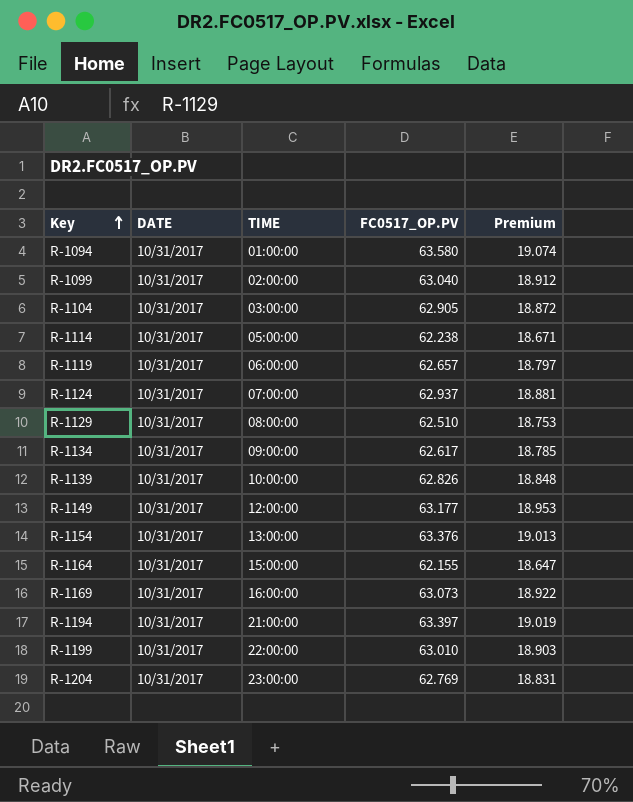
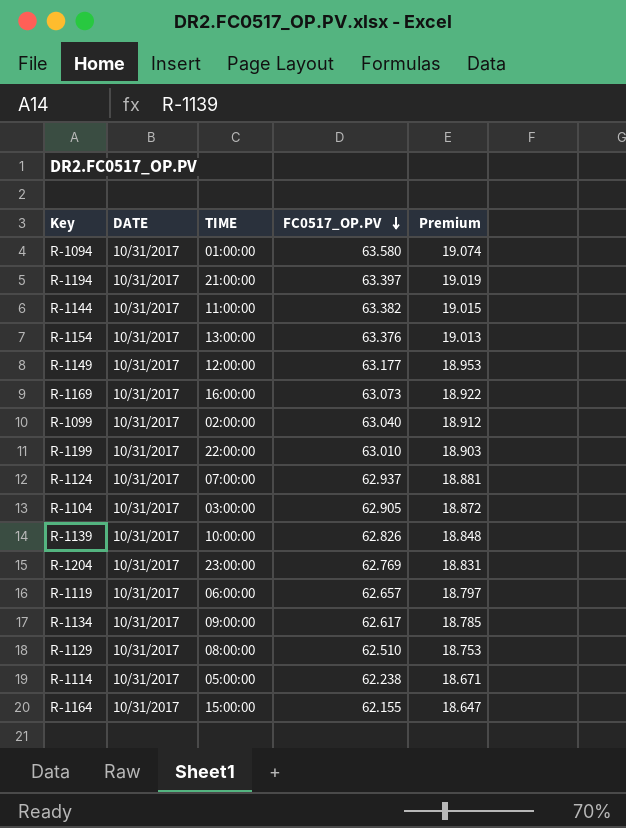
row order: Key ascending -> FC0517_OP.PV descending
row R-1144: none -> 10/31/2017 | 11:00:00 | 63.382 | 19.015

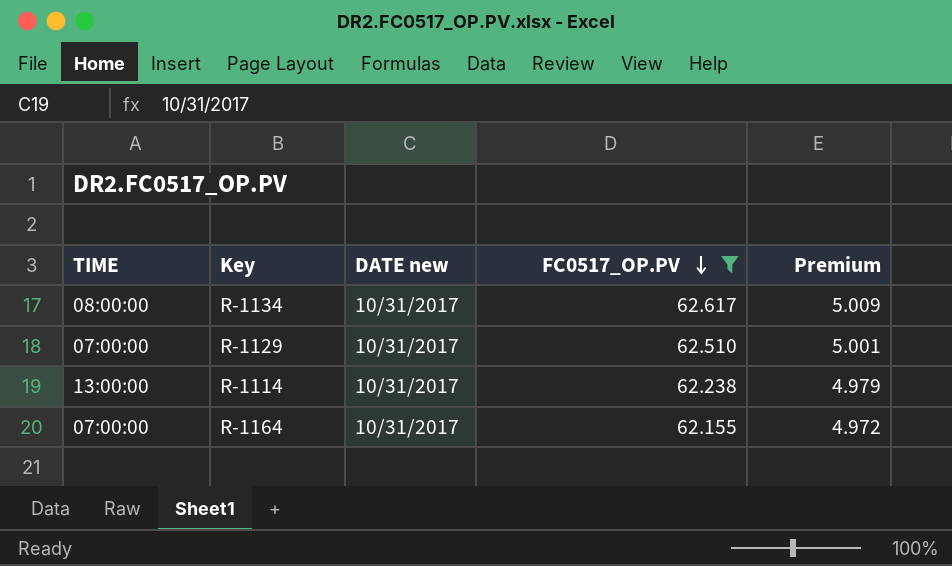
filter: none -> FC0517_OP.PV <= 62.617
column TIME | position: 3 -> 1
column name: DATE -> DATE new
column Premium | formula: [FC0517_OP.PV] * 0.3 -> [FC0517_OP.PV] * 0.08
R-1134 | TIME: 09:00:00 -> 08:00:00
R-1129 | TIME: 08:00:00 -> 07:00:00
R-1114 | TIME: 05:00:00 -> 13:00:00
R-1164 | TIME: 15:00:00 -> 07:00:00

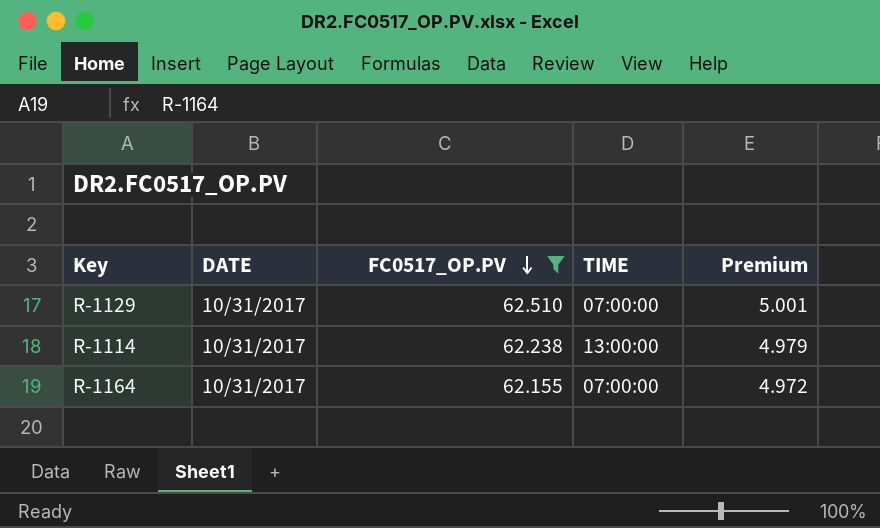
column name: DATE new -> DATE
column TIME | position: 1 -> 4
row R-1134: 08:00:00 | 10/31/2017 | 62.617 | 5.009 -> none

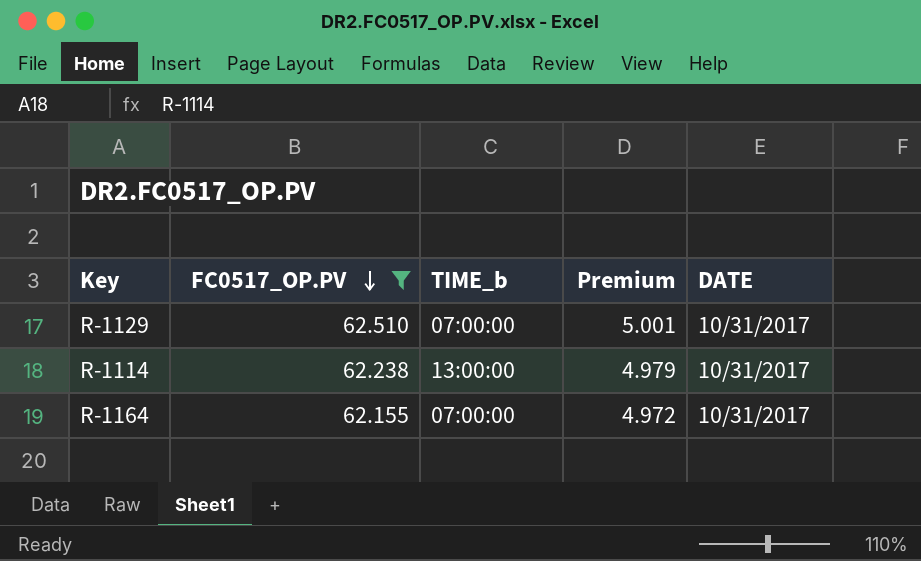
column name: TIME -> TIME_b
column DATE | position: 2 -> 5

